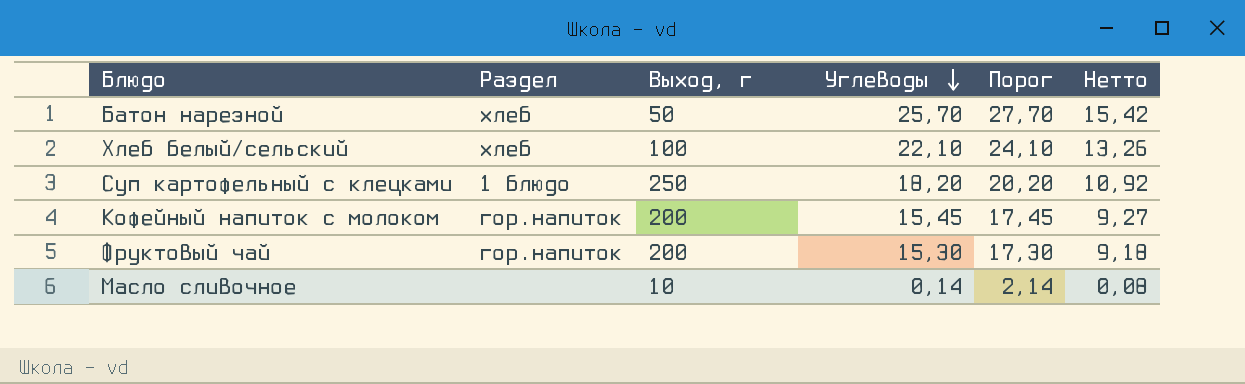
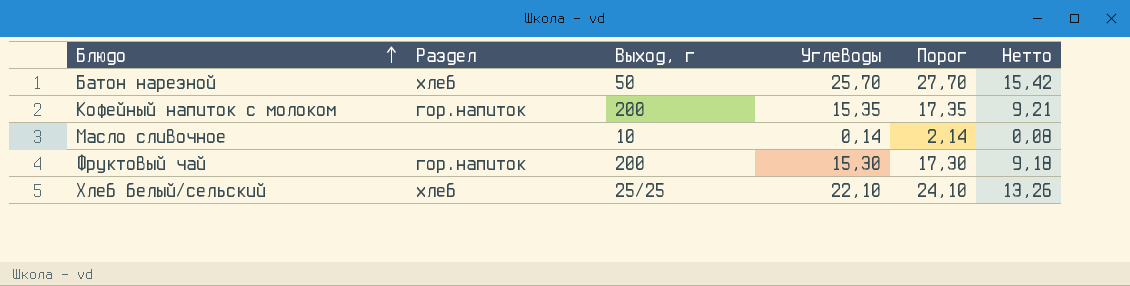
row order: Углеводы descending -> Блюдо ascending
row Суп картофельный с клецками: 1 блюдо | 250 | 18,20 | 20,20 | 10,92 -> none
Кофейный напиток с молоком | Углеводы: 15,45 -> 15,35
Кофейный напиток с молоком | Порог: 17,45 -> 17,35
Кофейный напиток с молоком | Нетто: 9,27 -> 9,21
Хлеб белый/сельский | Выход, г: 100 -> 25/25

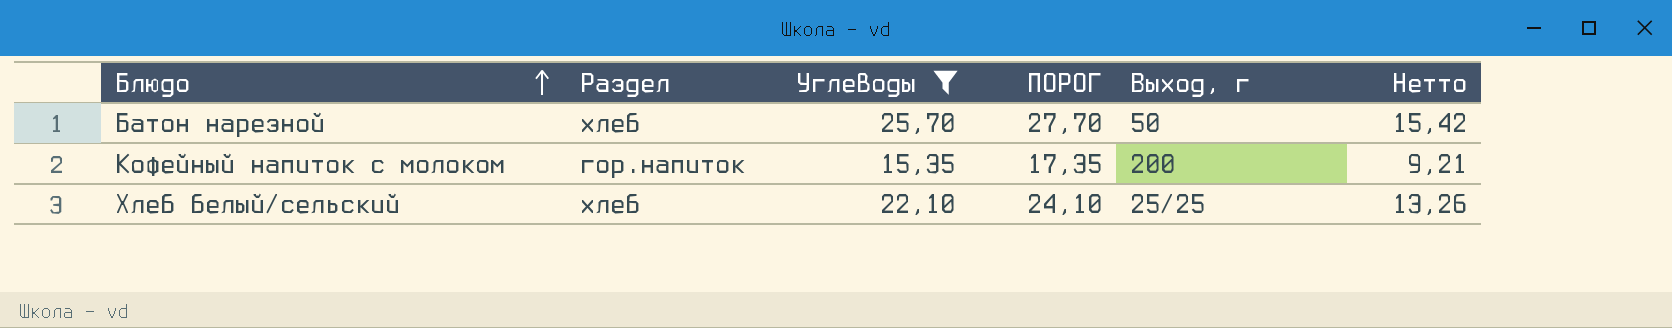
filter: none -> Углеводы >= 15,35
column name: Порог -> ПОРОГ
column Выход, г | position: 3 -> 5

